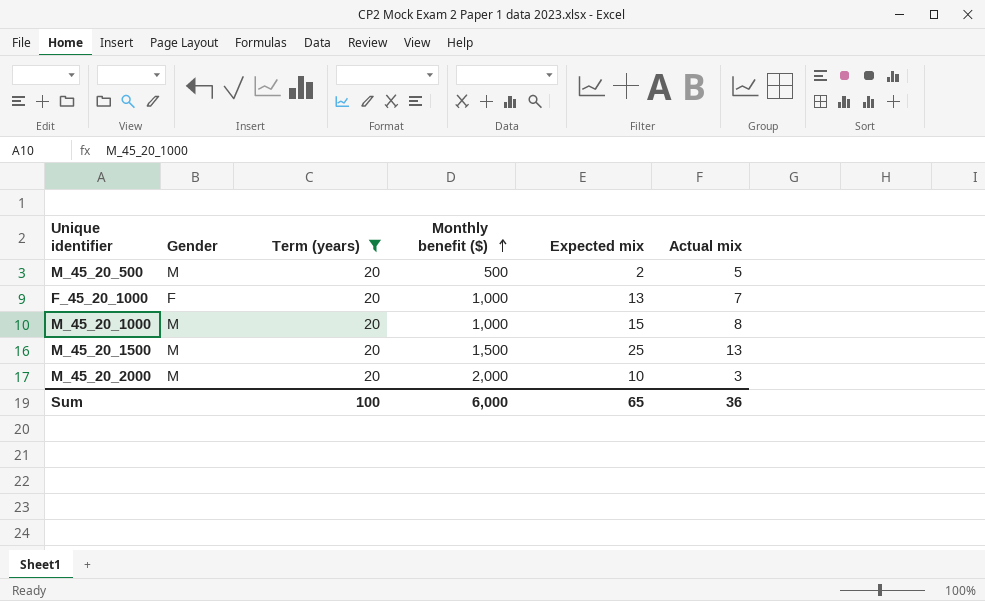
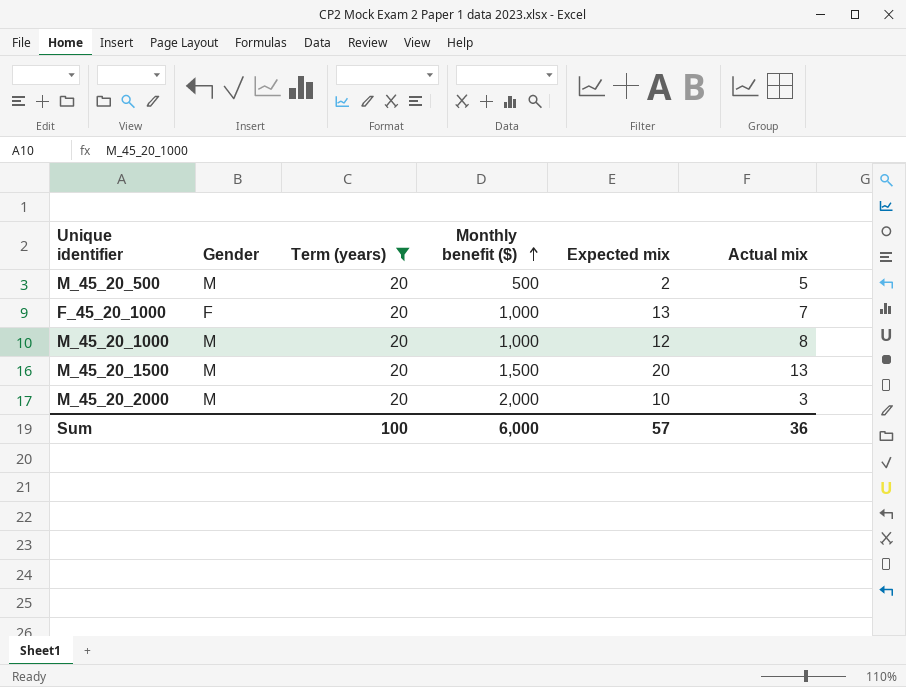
M_45_20_1000 | Expected mix: 15 -> 12
M_45_20_1500 | Expected mix: 25 -> 20
Sum | Expected mix: 65 -> 57

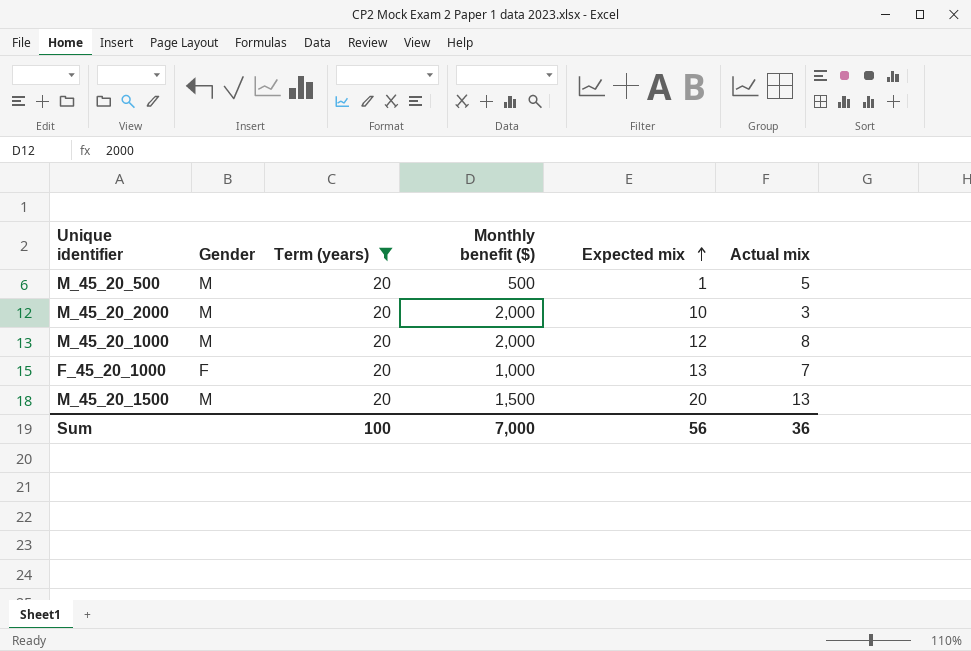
row order: Monthly benefit ($) ascending -> Expected mix ascending
M_45_20_500 | Expected mix: 2 -> 1
M_45_20_1000 | Monthly benefit ($): 1,000 -> 2,000
Sum | Monthly benefit ($): 6,000 -> 7,000
Sum | Expected mix: 57 -> 56

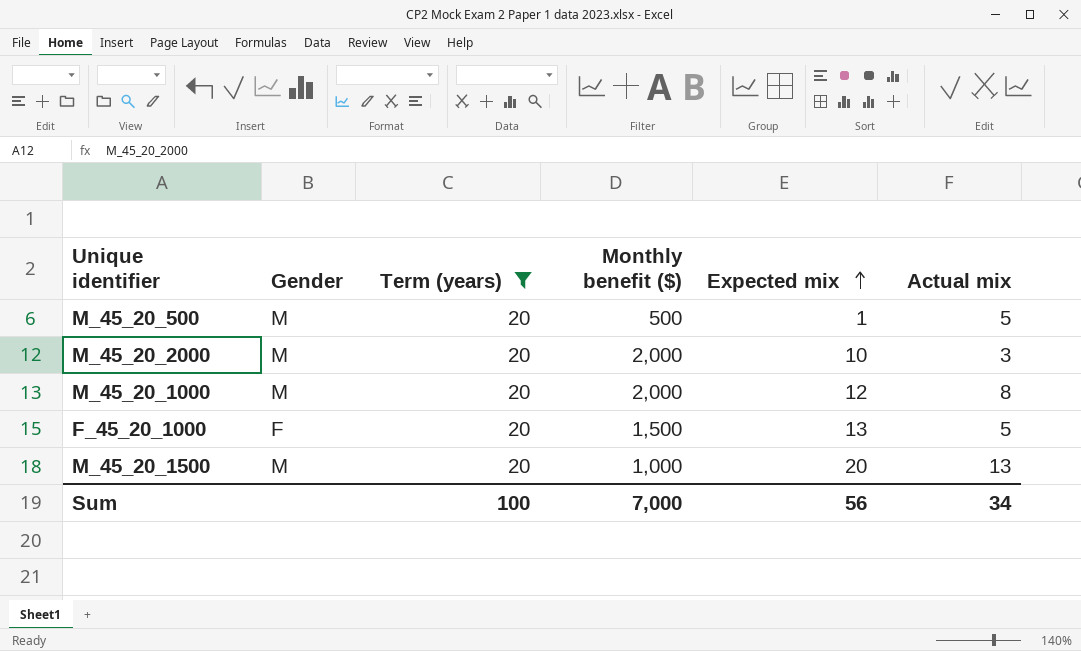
F_45_20_1000 | Monthly benefit ($): 1,000 -> 1,500
F_45_20_1000 | Actual mix: 7 -> 5
M_45_20_1500 | Monthly benefit ($): 1,500 -> 1,000
Sum | Actual mix: 36 -> 34

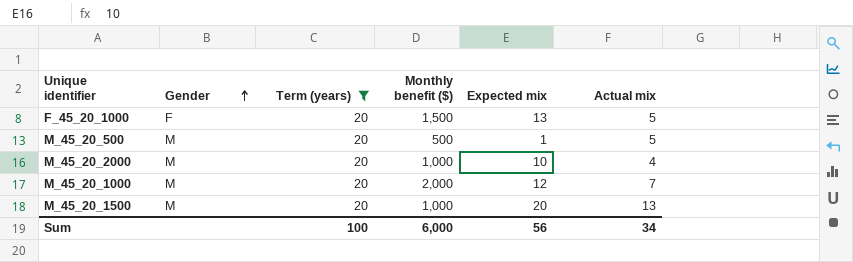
row order: Expected mix ascending -> Gender ascending
M_45_20_2000 | Monthly benefit ($): 2,000 -> 1,000
M_45_20_2000 | Actual mix: 3 -> 4
M_45_20_1000 | Actual mix: 8 -> 7
Sum | Monthly benefit ($): 7,000 -> 6,000

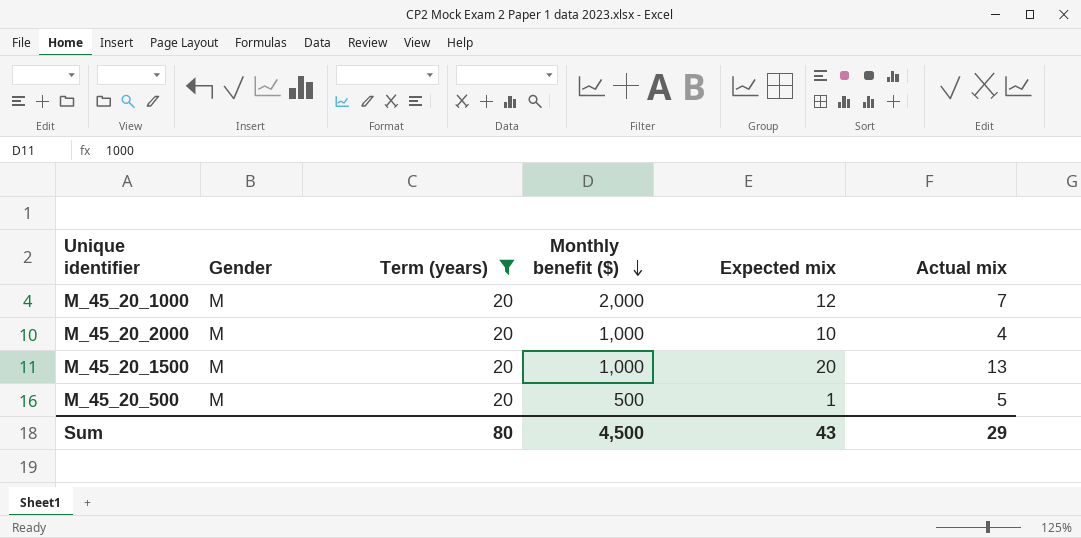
row order: Gender ascending -> Monthly benefit ($) descending
row F_45_20_1000: F | 20 | 1,500 | 13 | 5 -> none
Sum | Term (years): 100 -> 80
Sum | Monthly benefit ($): 6,000 -> 4,500
Sum | Expected mix: 56 -> 43
Sum | Actual mix: 34 -> 29

